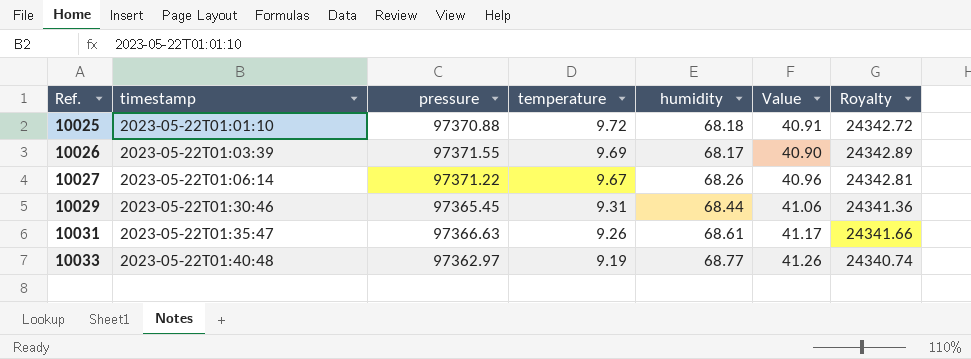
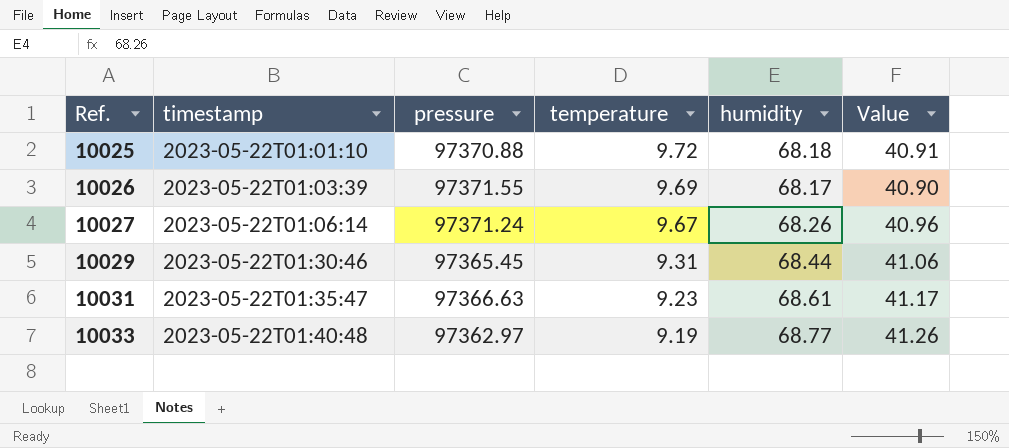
column Royalty | formula: [pressure] * 0.25 -> none
10027 | pressure: 97371.22 -> 97371.24
10031 | temperature: 9.26 -> 9.23

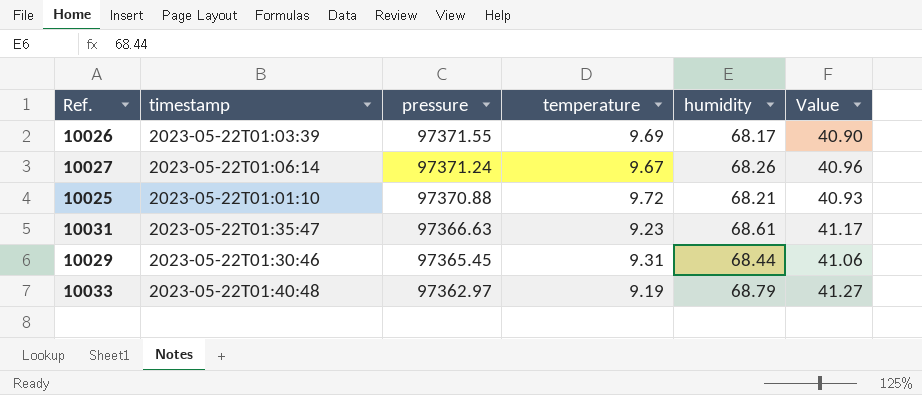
row order: Ref. ascending -> pressure descending
10025 | humidity: 68.18 -> 68.21
10025 | Value: 40.91 -> 40.93
10033 | humidity: 68.77 -> 68.79
10033 | Value: 41.26 -> 41.27

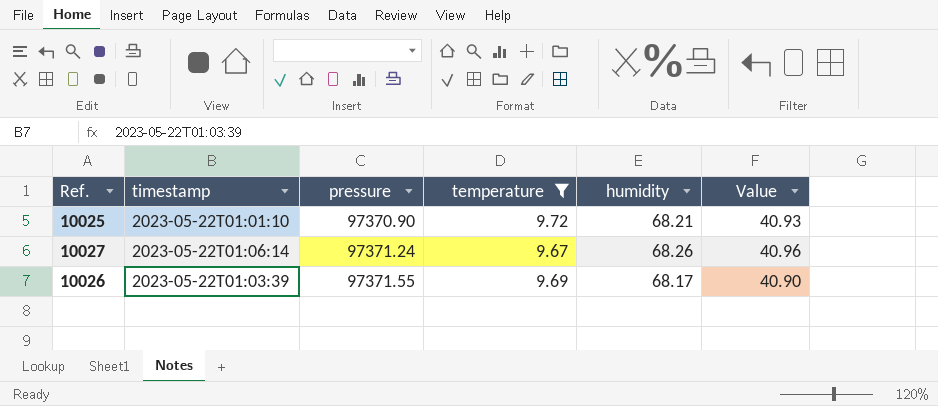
filter: none -> temperature >= 9.67
row order: pressure descending -> pressure ascending
10025 | pressure: 97370.88 -> 97370.90

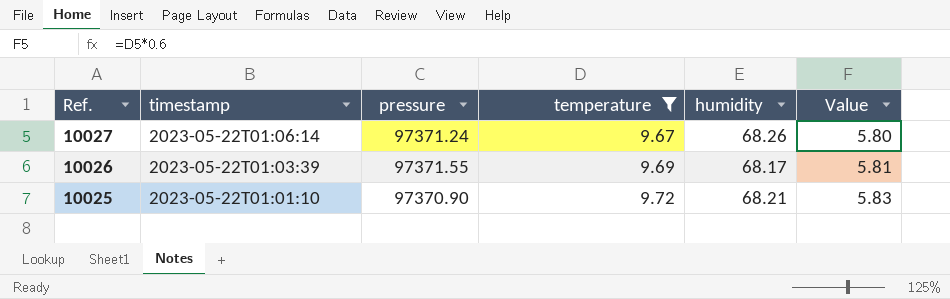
row order: pressure ascending -> Ref. descending
column Value | formula: [humidity] * 0.6 -> [temperature] * 0.6

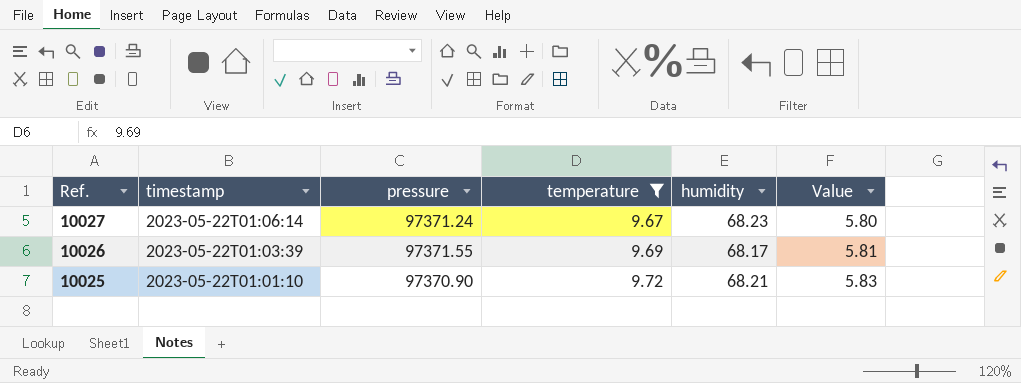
10027 | humidity: 68.26 -> 68.23

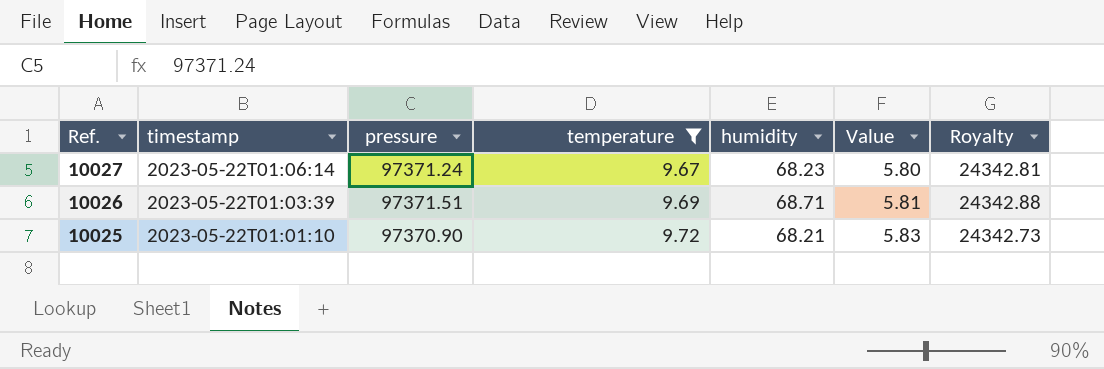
column Royalty | formula: none -> [pressure] * 0.25
10026 | pressure: 97371.55 -> 97371.51
10026 | humidity: 68.17 -> 68.71

